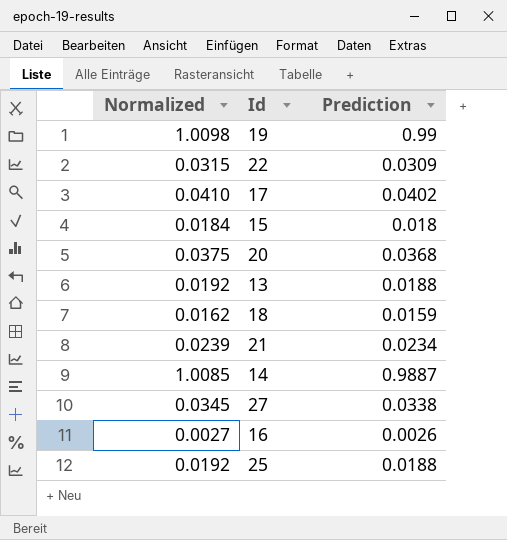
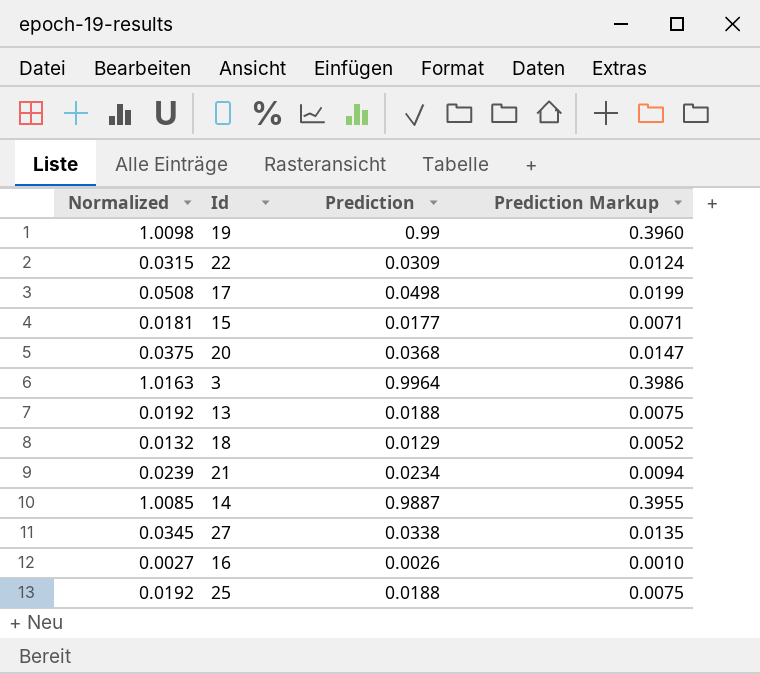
column Prediction Markup | formula: none -> [Prediction] * 0.4
17 | Normalized: 0.0410 -> 0.0508
17 | Prediction: 0.0402 -> 0.0498
15 | Normalized: 0.0184 -> 0.0181
15 | Prediction: 0.018 -> 0.0177
row 3: none -> 1.0163 | 0.9964 | 0.3986
18 | Normalized: 0.0162 -> 0.0132
18 | Prediction: 0.0159 -> 0.0129

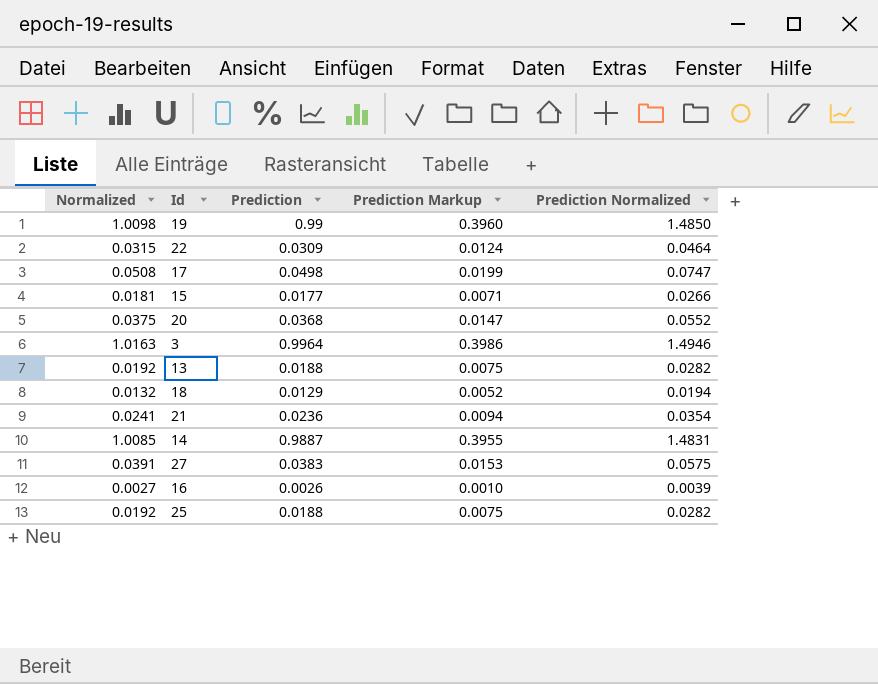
column Prediction Normalized | formula: none -> [Prediction] * 1.5
21 | Normalized: 0.0239 -> 0.0241
21 | Prediction: 0.0234 -> 0.0236
27 | Normalized: 0.0345 -> 0.0391
27 | Prediction: 0.0338 -> 0.0383
27 | Prediction Markup: 0.0135 -> 0.0153

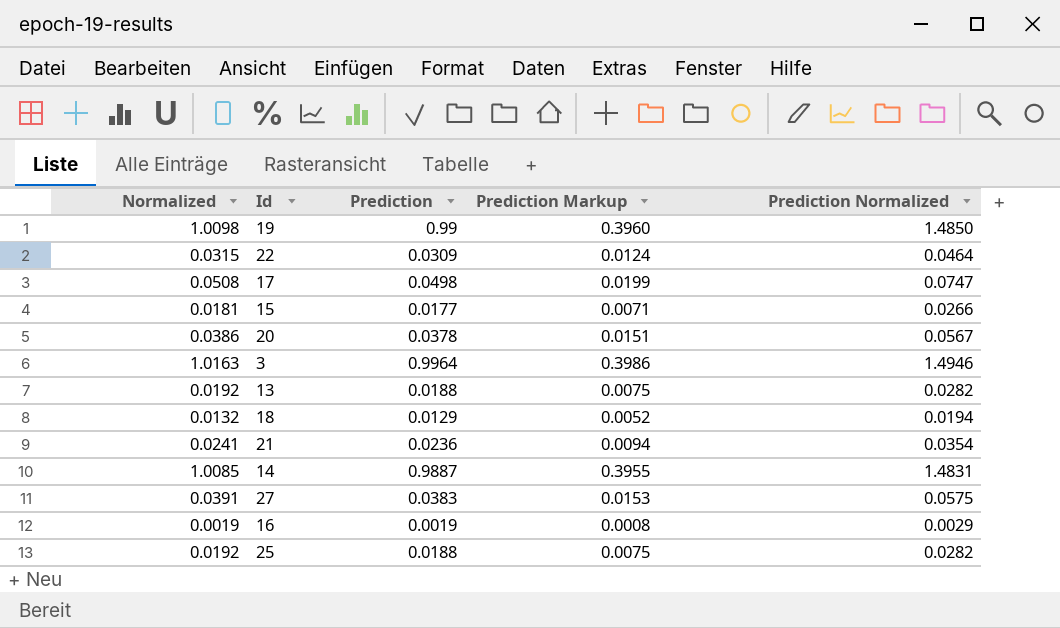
20 | Normalized: 0.0375 -> 0.0386
20 | Prediction: 0.0368 -> 0.0378
20 | Prediction Markup: 0.0147 -> 0.0151
20 | Prediction Normalized: 0.0552 -> 0.0567
16 | Normalized: 0.0027 -> 0.0019
16 | Prediction: 0.0026 -> 0.0019
16 | Prediction Markup: 0.0010 -> 0.0008
16 | Prediction Normalized: 0.0039 -> 0.0029

